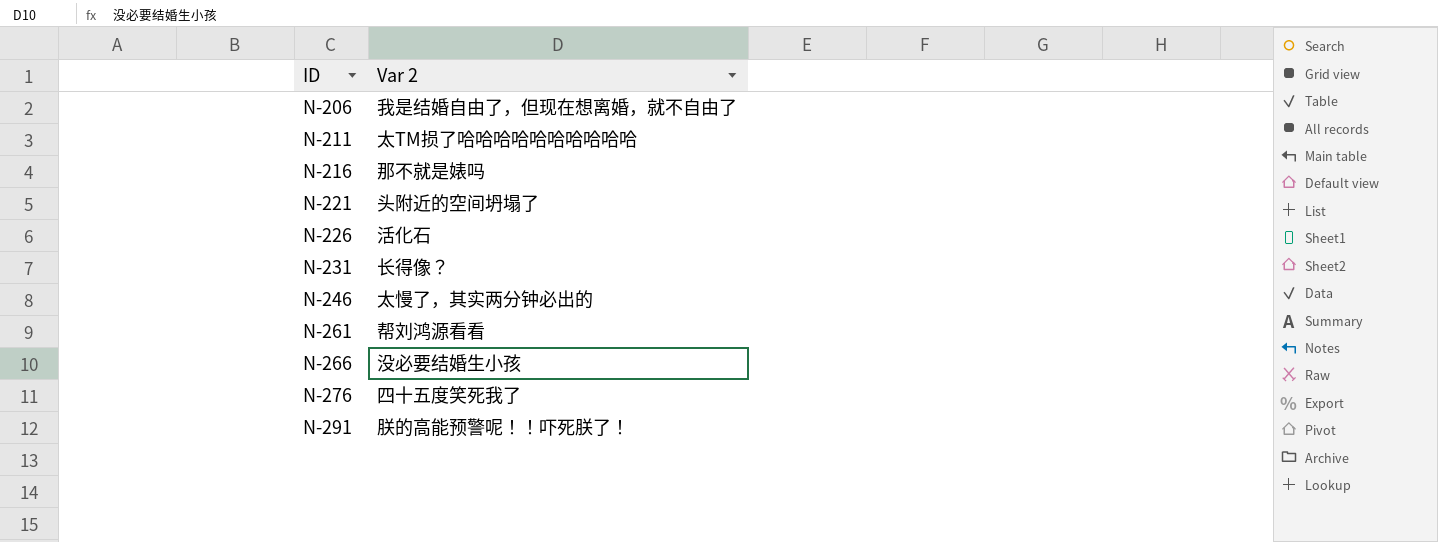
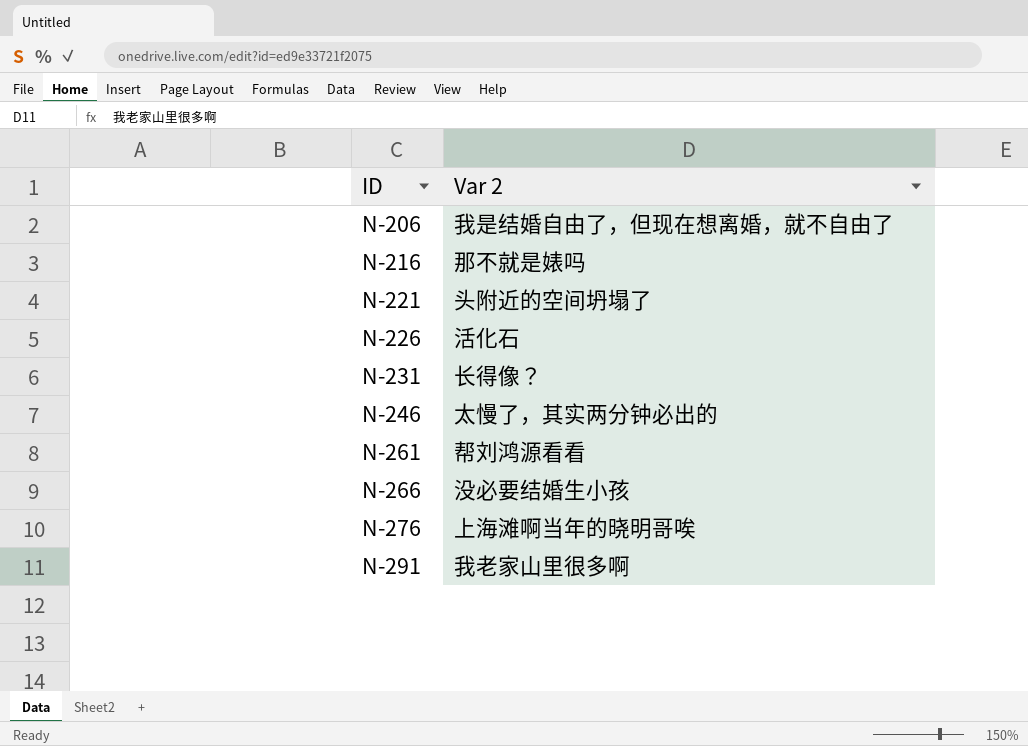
row N-211: 太TM损了哈哈哈哈哈哈哈哈哈哈 -> none
N-276 | Var 2: 四十五度笑死我了 -> 上海滩啊当年的晓明哥唉
N-291 | Var 2: 朕的高能预警呢！！吓死朕了！ -> 我老家山里很多啊

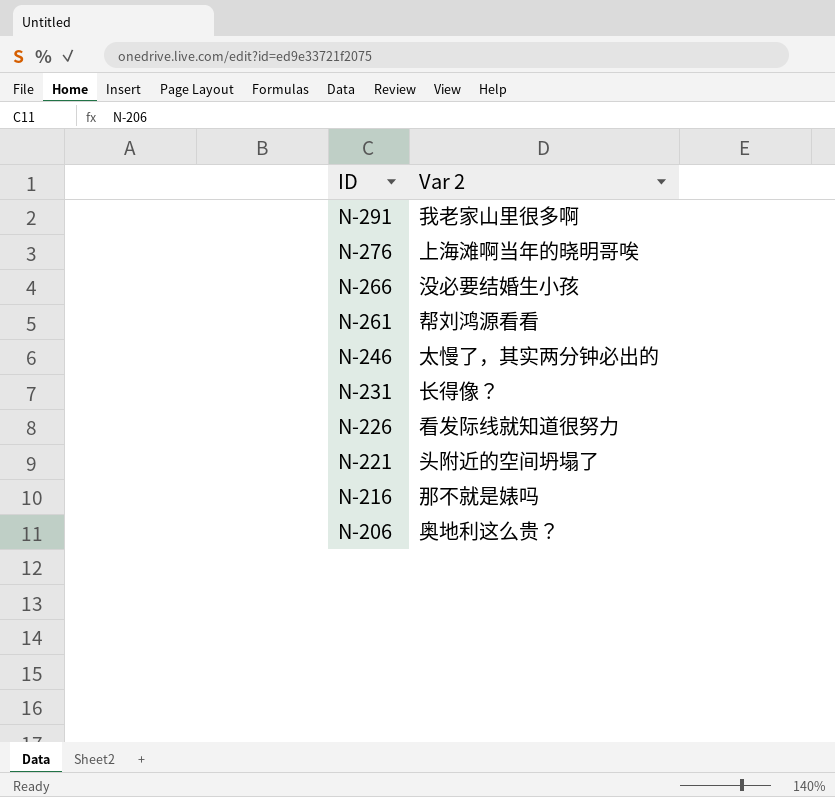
row order: ID ascending -> ID descending
N-226 | Var 2: 活化石 -> 看发际线就知道很努力
N-206 | Var 2: 我是结婚自由了，但现在想离婚，就不自由了 -> 奥地利这么贵？

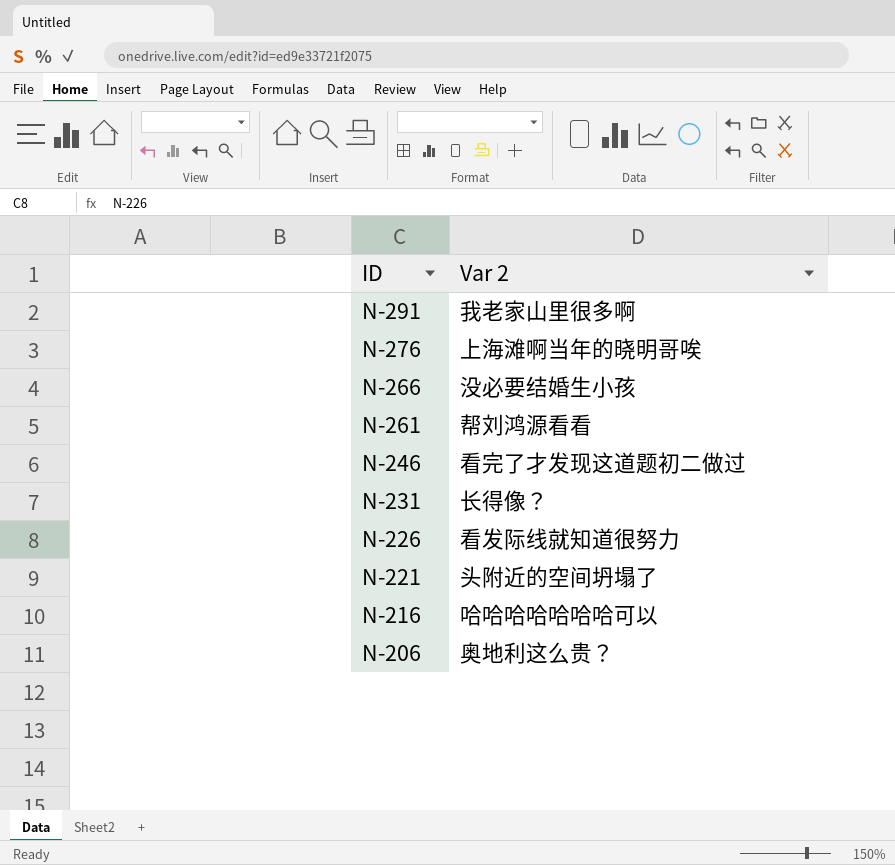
N-246 | Var 2: 太慢了，其实两分钟必出的 -> 看完了才发现这道题初二做过
N-216 | Var 2: 那不就是婊吗 -> 哈哈哈哈哈哈哈可以

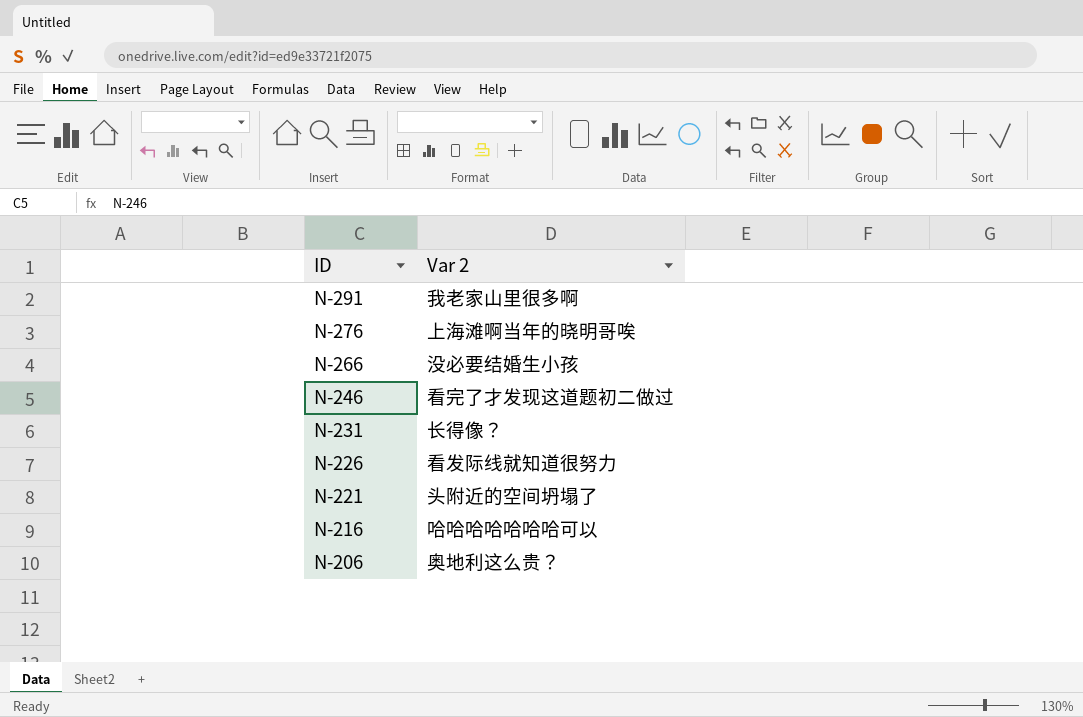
row N-261: 帮刘鸿源看看 -> none

